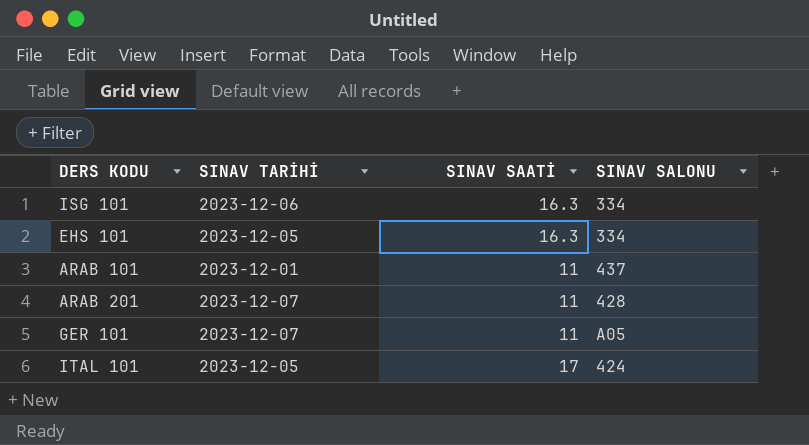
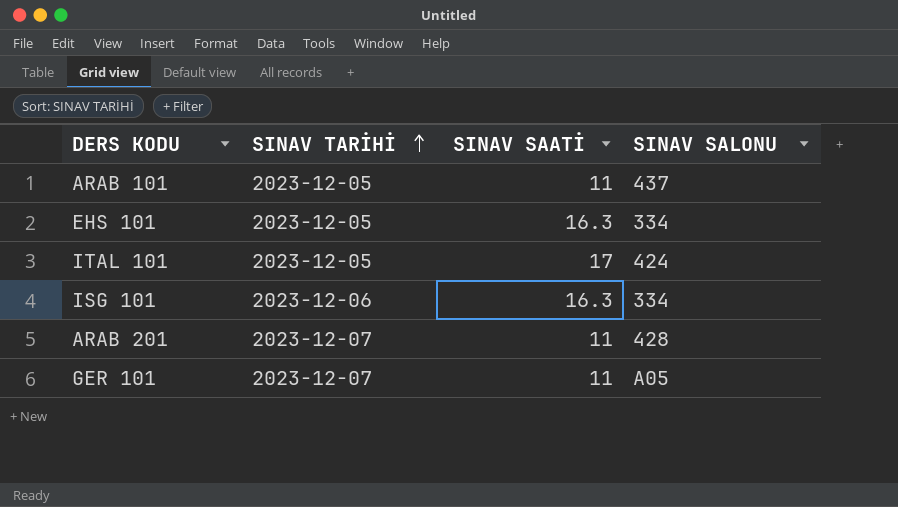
row order: none -> SINAV TARİHİ ascending
ARAB 101 | SINAV TARİHİ: 2023-12-01 -> 2023-12-05

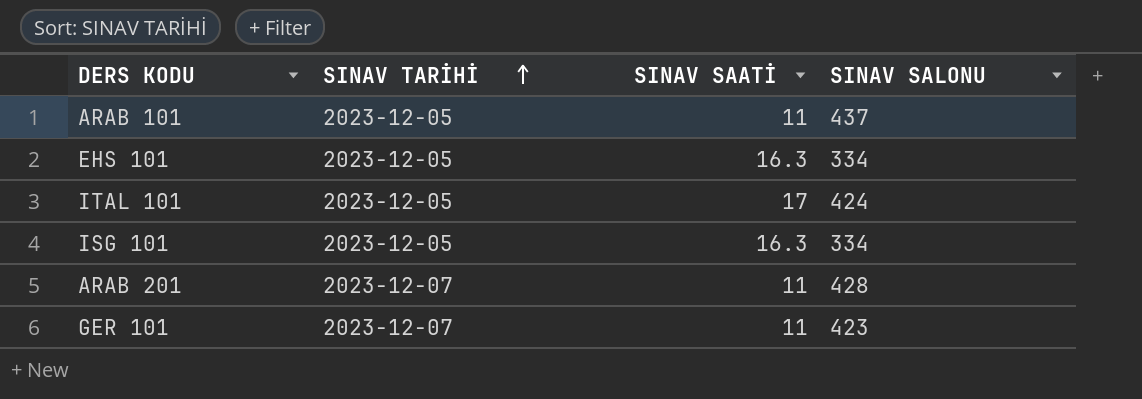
ISG 101 | SINAV TARİHİ: 2023-12-06 -> 2023-12-05
GER 101 | SINAV SALONU: A05 -> 423

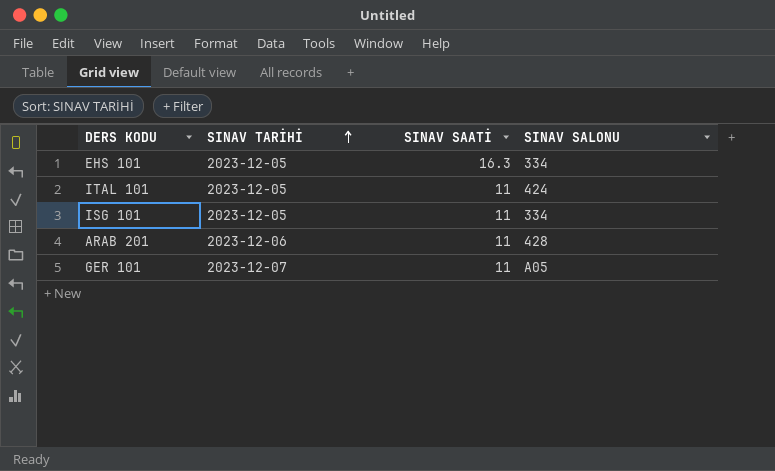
row ARAB 101: 2023-12-05 | 11 | 437 -> none
ITAL 101 | SINAV SAATİ: 17 -> 11
ISG 101 | SINAV SAATİ: 16.3 -> 11
ARAB 201 | SINAV TARİHİ: 2023-12-07 -> 2023-12-06
GER 101 | SINAV SALONU: 423 -> A05

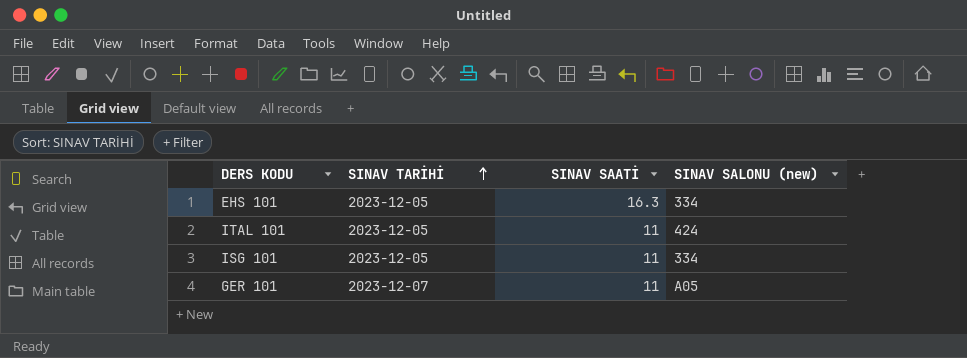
column name: SINAV SALONU -> SINAV SALONU (new)
row ARAB 201: 2023-12-06 | 11 | 428 -> none

